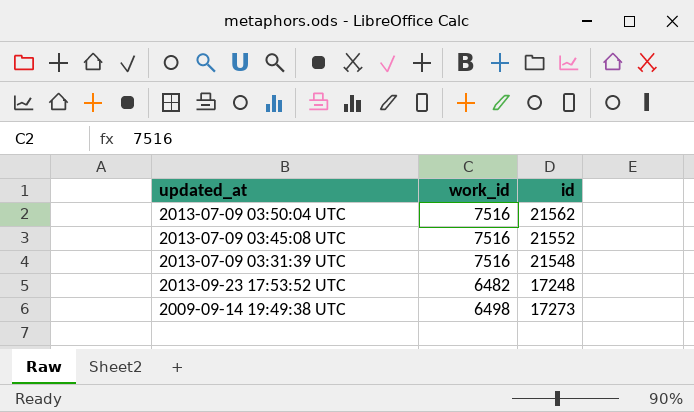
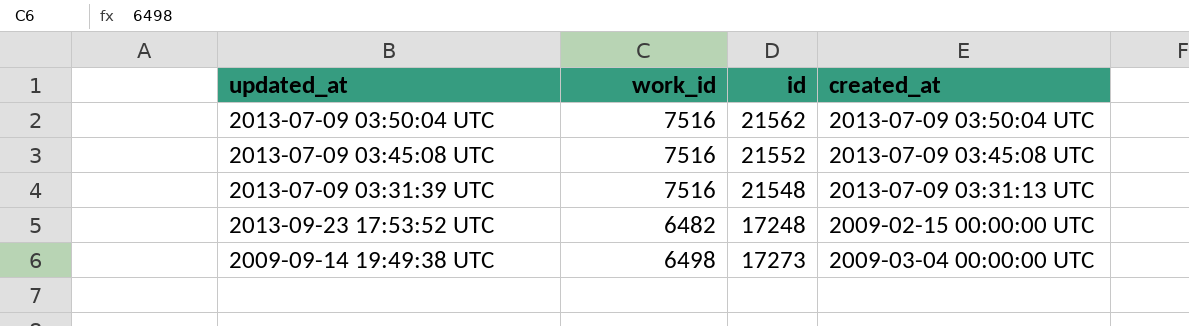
column created_at | position: none -> 4

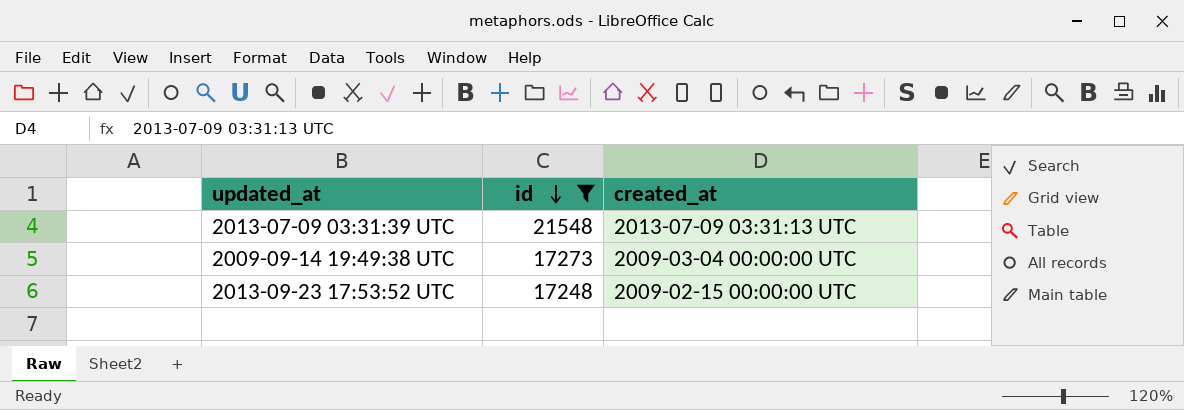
filter: none -> id <= 21548
row order: none -> id descending
column work_id | position: 2 -> none

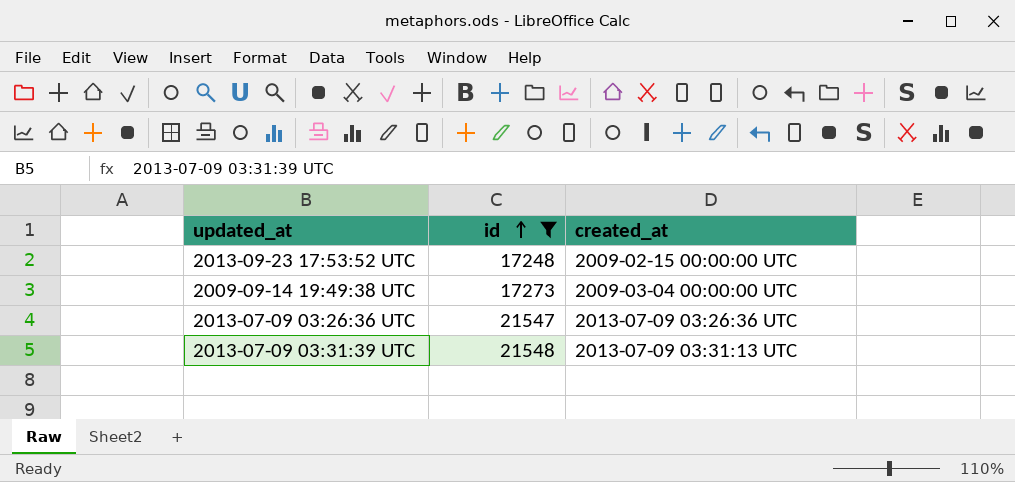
row order: id descending -> id ascending
row 2013-07-09 03:26:36 UTC: none -> 21547 | 2013-07-09 03:26:36 UTC

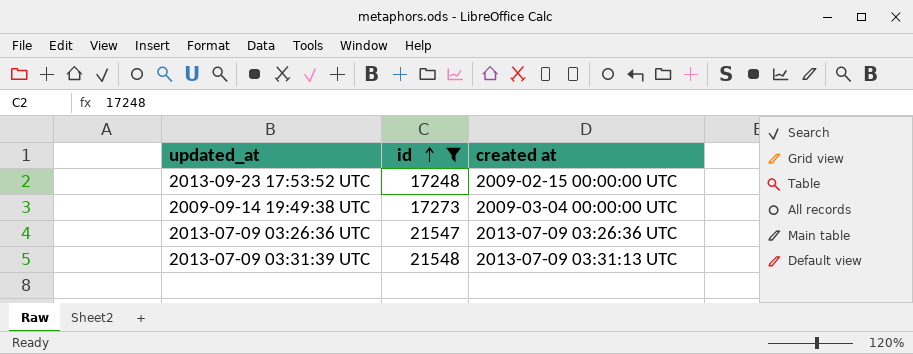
column name: created_at -> created at

